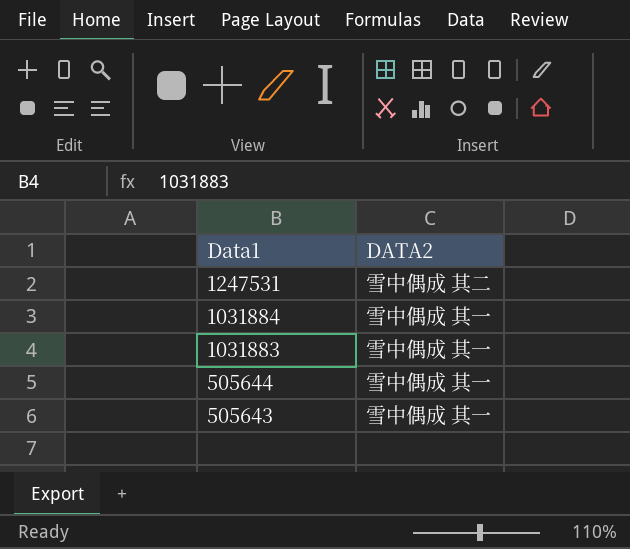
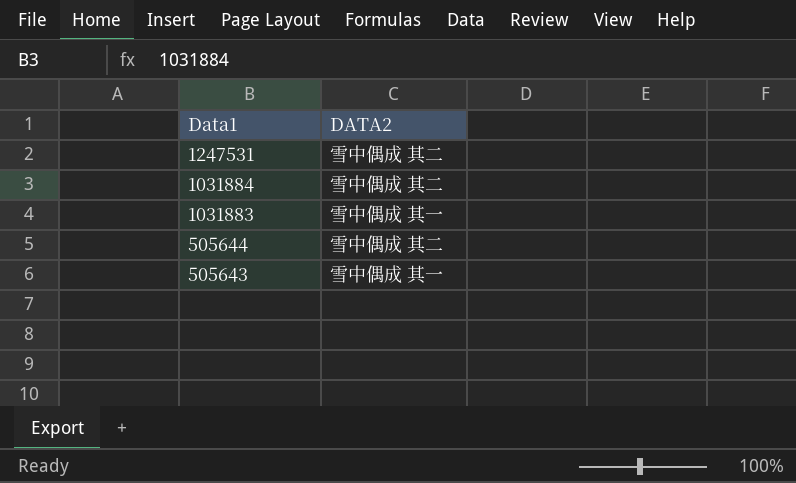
1031884 | DATA2: 雪中偶成 其一 -> 雪中偶成 其二
505644 | DATA2: 雪中偶成 其一 -> 雪中偶成 其二

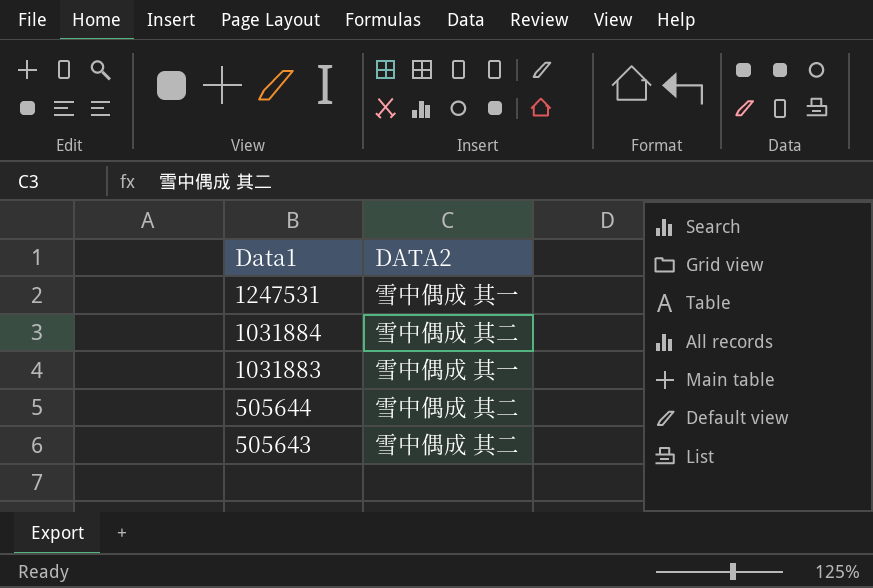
1247531 | DATA2: 雪中偶成 其二 -> 雪中偶成 其一
505643 | DATA2: 雪中偶成 其一 -> 雪中偶成 其二

